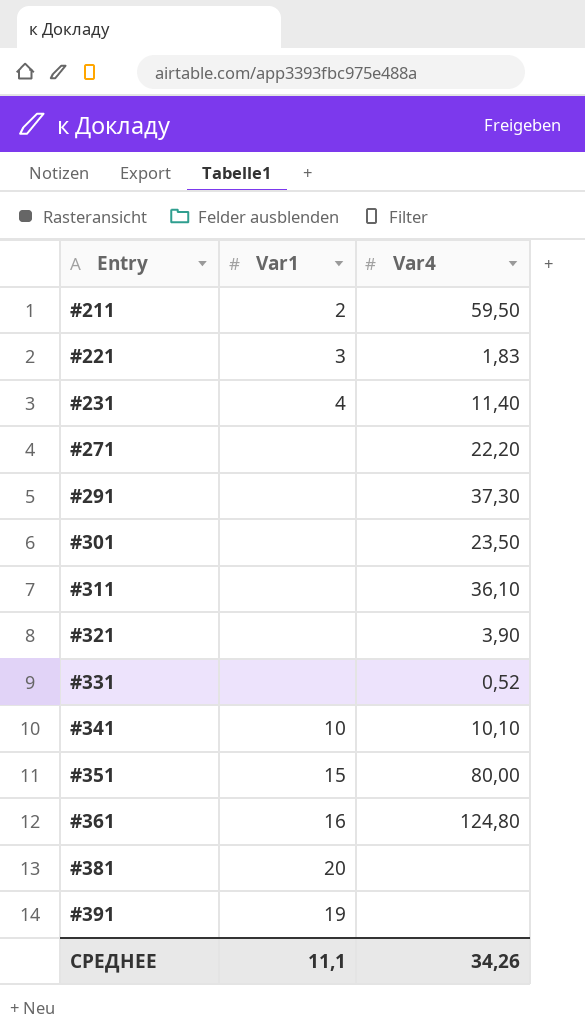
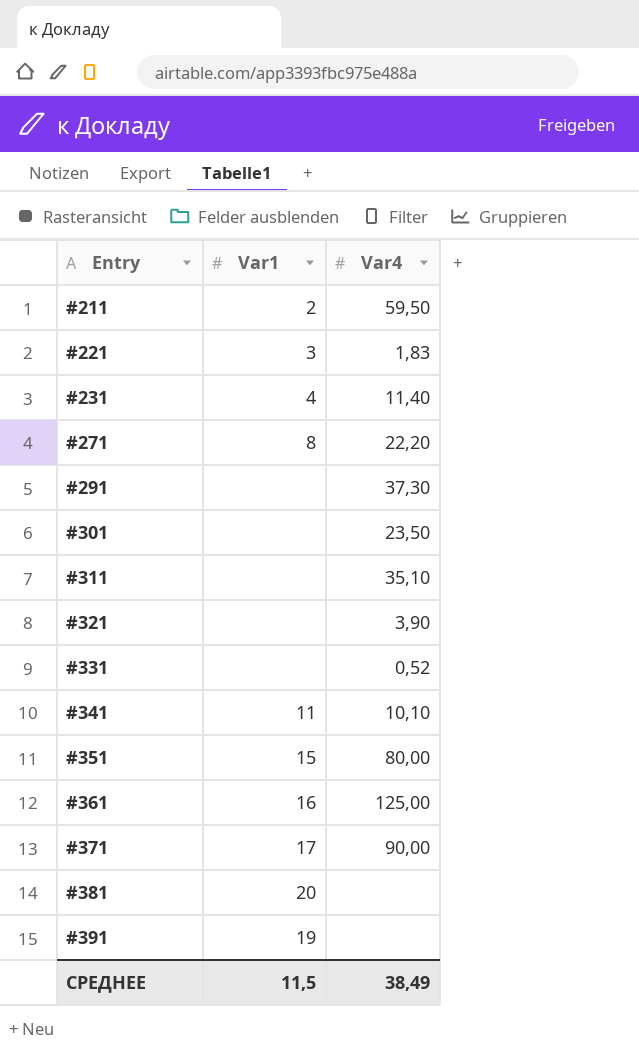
#271 | Var1: none -> 8
#311 | Var4: 36,10 -> 35,10
#341 | Var1: 10 -> 11
#361 | Var4: 124,80 -> 125,00
row #371: none -> 17 | 90,00
СРЕДНЕЕ | Var1: 11,1 -> 11,5
СРЕДНЕЕ | Var4: 34,26 -> 38,49

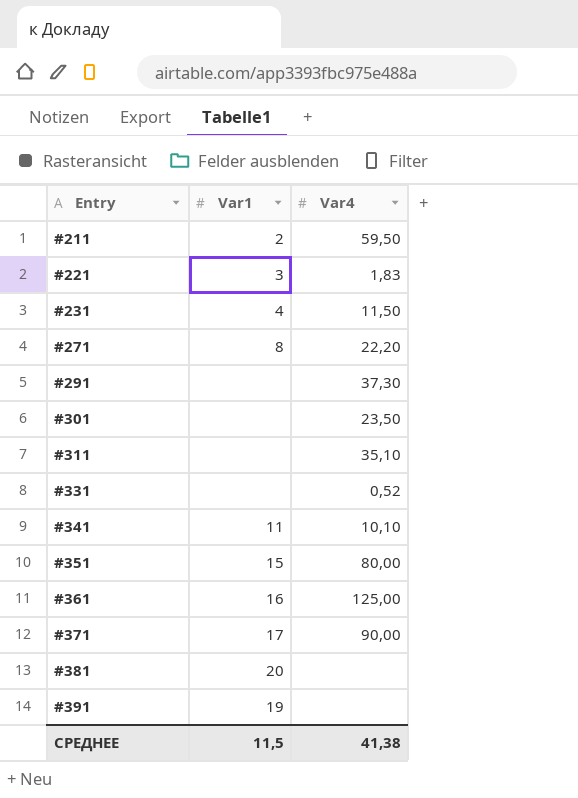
row #321: none | 3,90 -> none
#231 | Var4: 11,40 -> 11,50
СРЕДНЕЕ | Var4: 38,49 -> 41,38

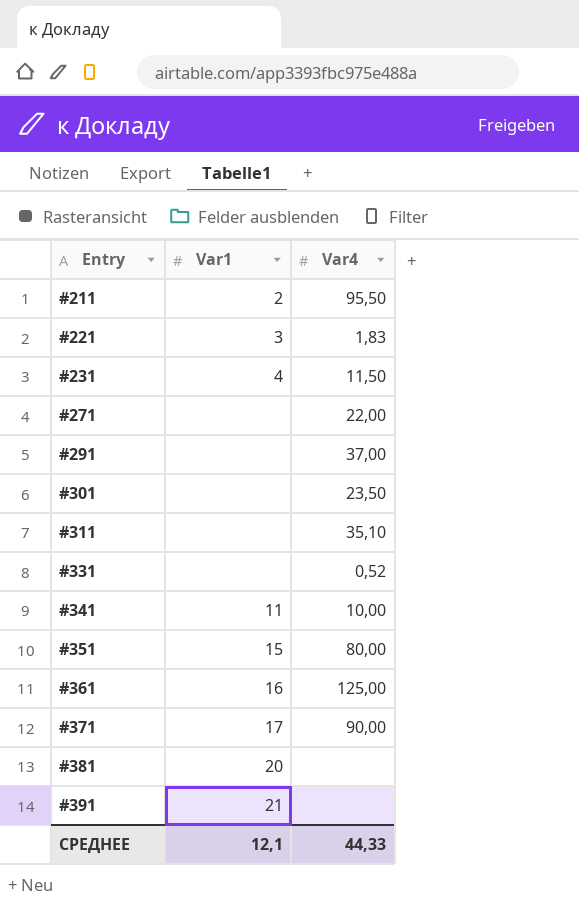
#211 | Var4: 59,50 -> 95,50
#271 | Var1: 8 -> none
#271 | Var4: 22,20 -> 22,00
#291 | Var4: 37,30 -> 37,00
#341 | Var4: 10,10 -> 10,00
#391 | Var1: 19 -> 21
СРЕДНЕЕ | Var1: 11,5 -> 12,1
СРЕДНЕЕ | Var4: 41,38 -> 44,33

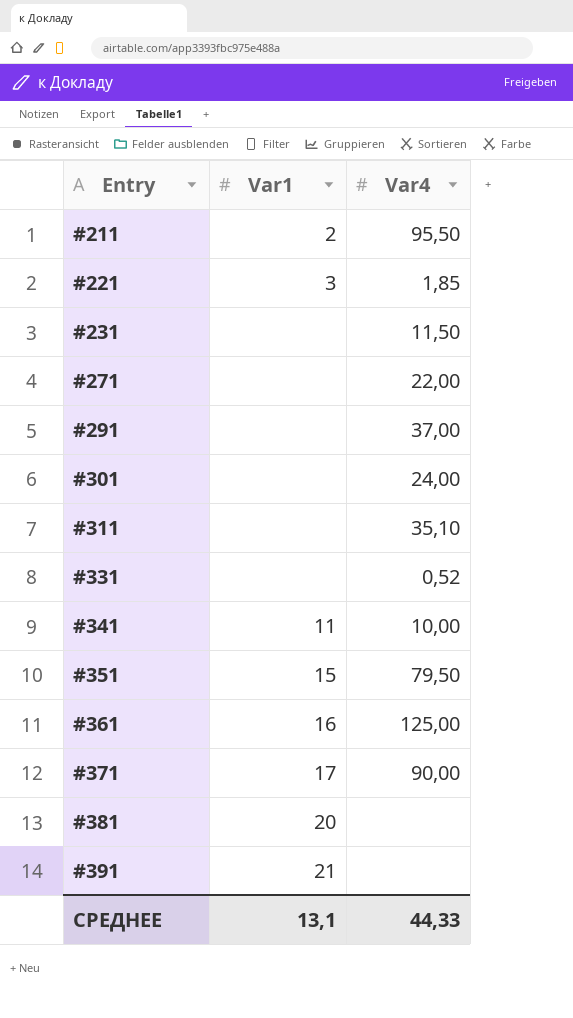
#221 | Var4: 1,83 -> 1,85
#231 | Var1: 4 -> none
#301 | Var4: 23,50 -> 24,00
#351 | Var4: 80,00 -> 79,50
СРЕДНЕЕ | Var1: 12,1 -> 13,1

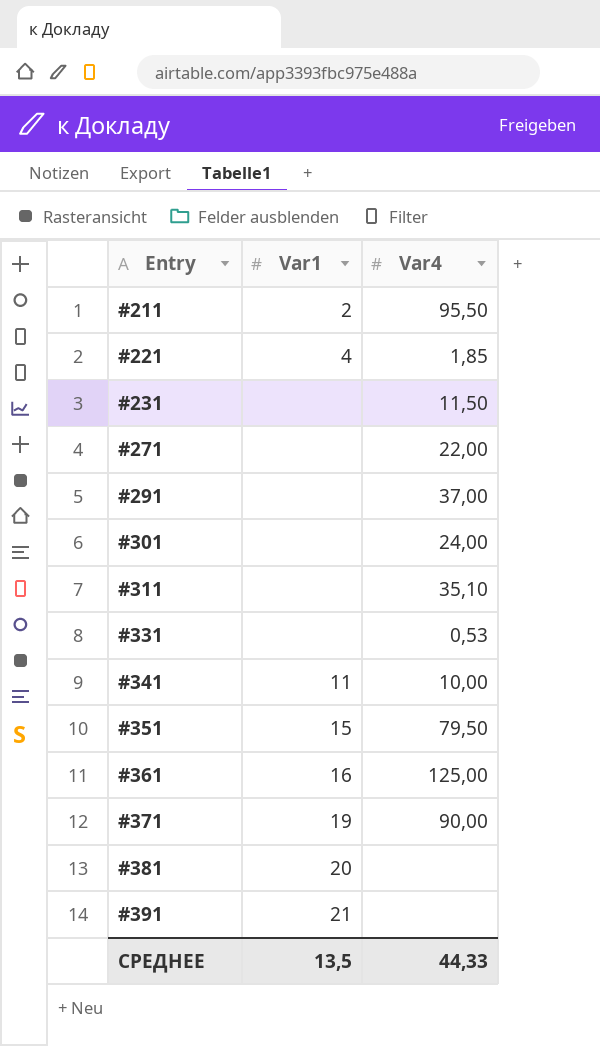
#221 | Var1: 3 -> 4
#331 | Var4: 0,52 -> 0,53
#371 | Var1: 17 -> 19
СРЕДНЕЕ | Var1: 13,1 -> 13,5

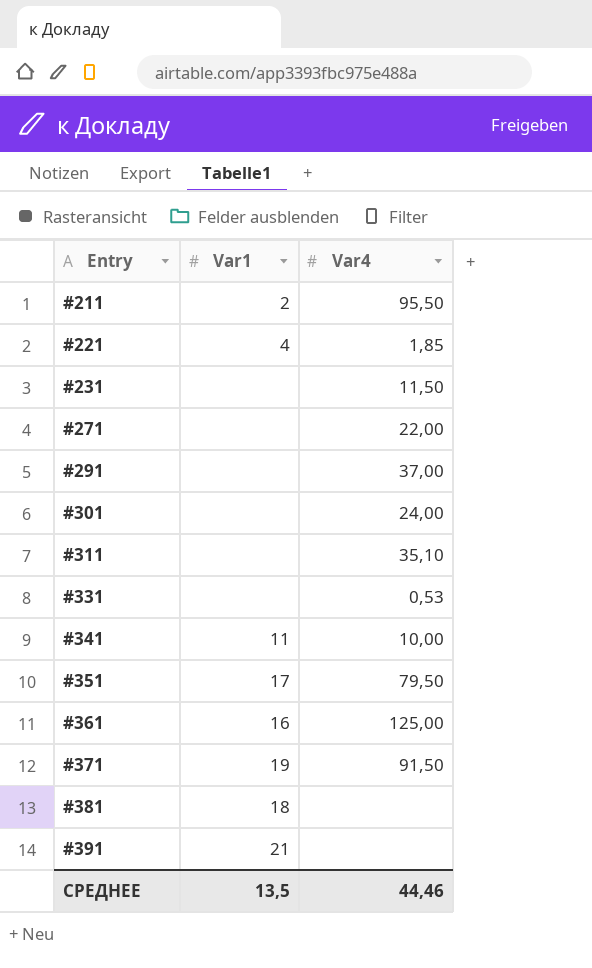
#351 | Var1: 15 -> 17
#371 | Var4: 90,00 -> 91,50
#381 | Var1: 20 -> 18
СРЕДНЕЕ | Var4: 44,33 -> 44,46

